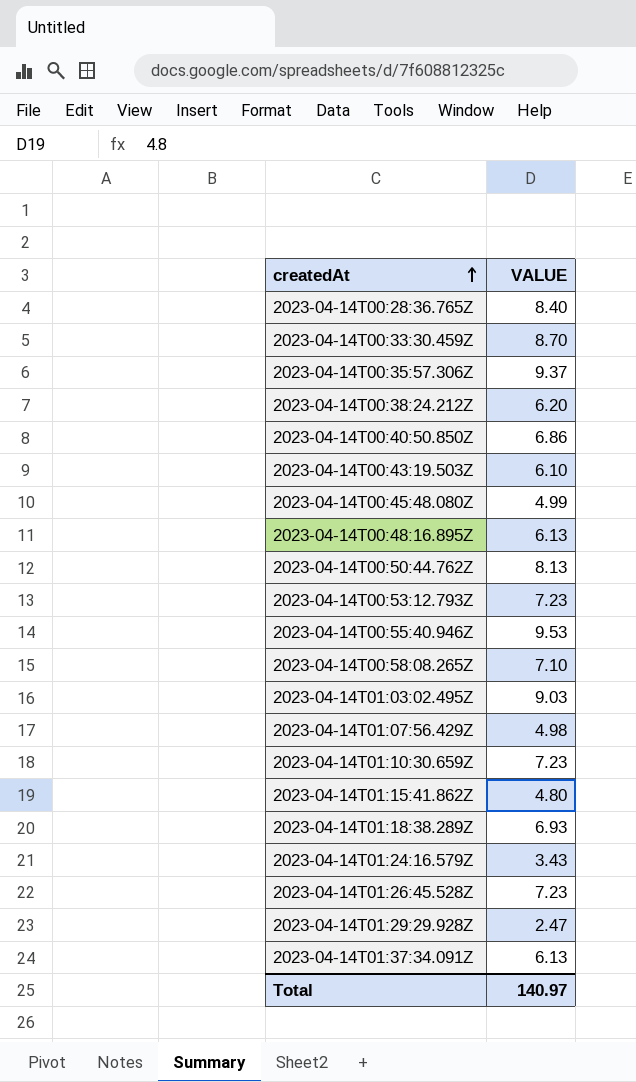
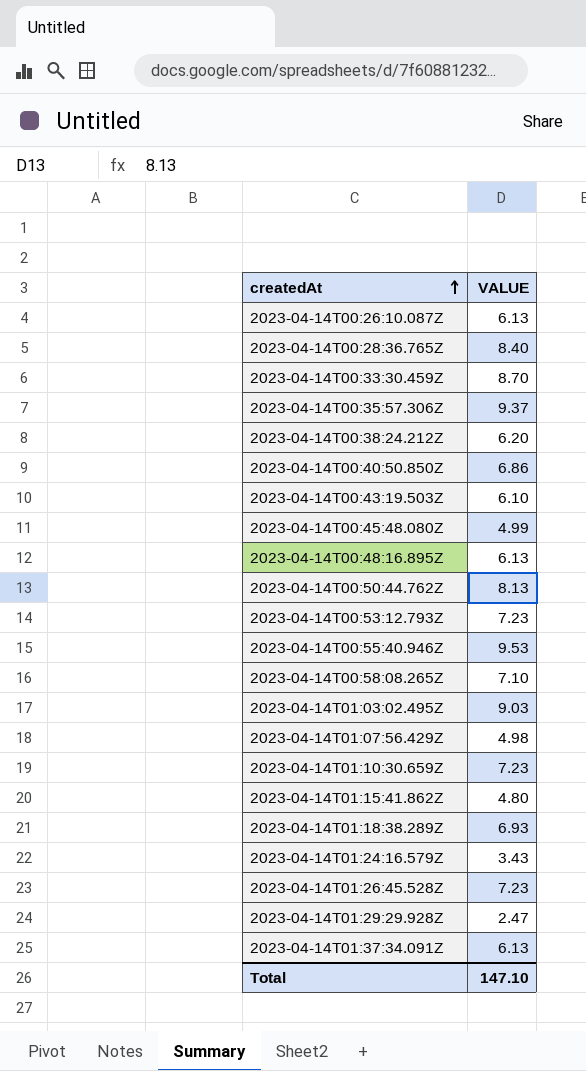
row 2023-04-14T00:26:10.087Z: none -> 6.13
Total | VALUE: 140.97 -> 147.10

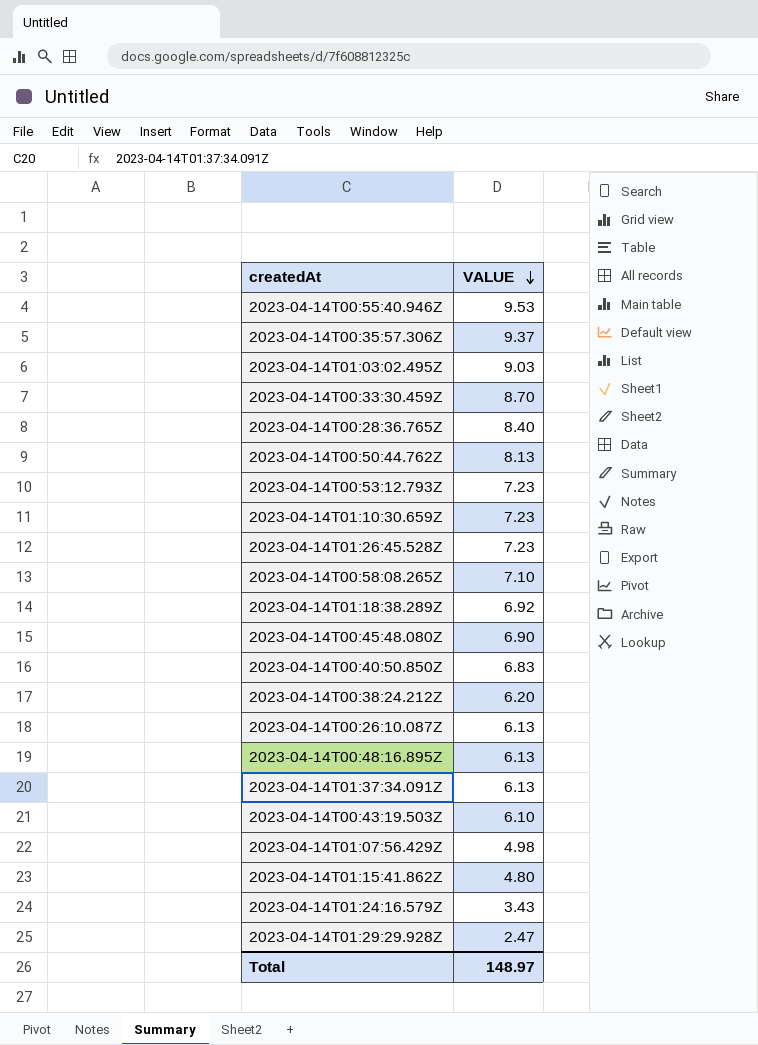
row order: createdAt ascending -> VALUE descending
2023-04-14T01:18:38.289Z | VALUE: 6.93 -> 6.92
2023-04-14T00:45:48.080Z | VALUE: 4.99 -> 6.90
2023-04-14T00:40:50.850Z | VALUE: 6.86 -> 6.83
Total | VALUE: 147.10 -> 148.97

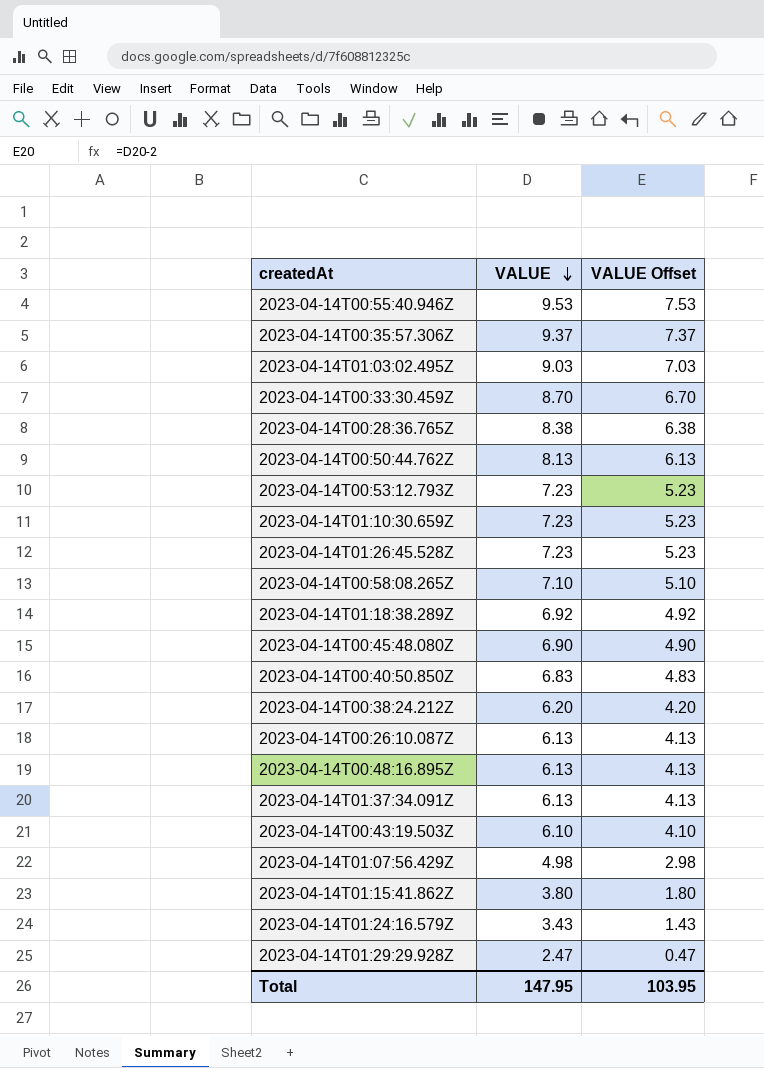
column VALUE Offset | formula: none -> [VALUE] - 2
2023-04-14T00:28:36.765Z | VALUE: 8.40 -> 8.38
2023-04-14T01:15:41.862Z | VALUE: 4.80 -> 3.80
Total | VALUE: 148.97 -> 147.95

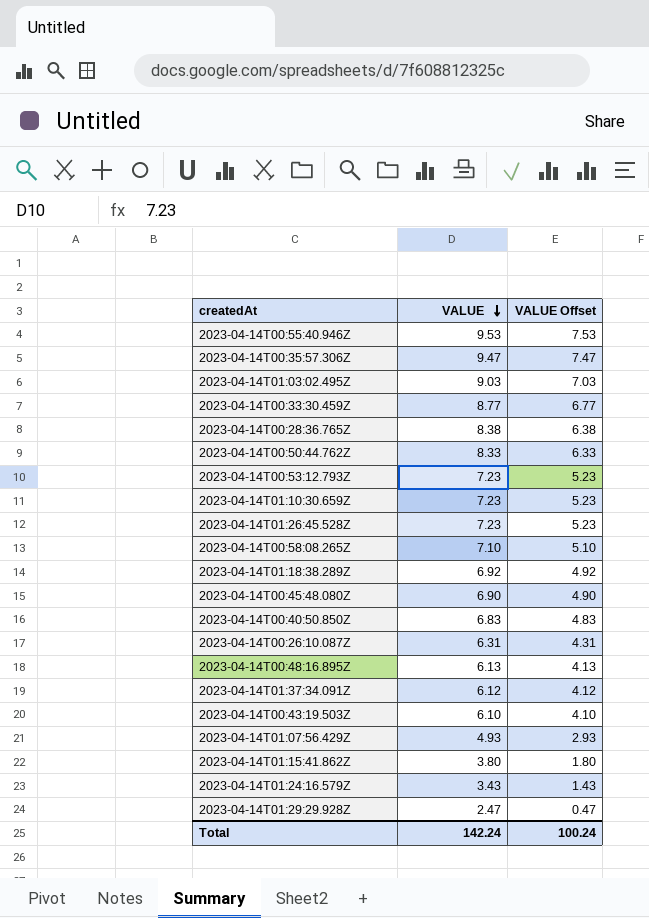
row 2023-04-14T00:38:24.212Z: 6.20 | 4.20 -> none
2023-04-14T00:35:57.306Z | VALUE: 9.37 -> 9.47
2023-04-14T00:35:57.306Z | VALUE Offset: 7.37 -> 7.47
2023-04-14T00:33:30.459Z | VALUE: 8.70 -> 8.77
2023-04-14T00:33:30.459Z | VALUE Offset: 6.70 -> 6.77
2023-04-14T00:50:44.762Z | VALUE: 8.13 -> 8.33
2023-04-14T00:50:44.762Z | VALUE Offset: 6.13 -> 6.33
2023-04-14T00:26:10.087Z | VALUE: 6.13 -> 6.31
2023-04-14T00:26:10.087Z | VALUE Offset: 4.13 -> 4.31
2023-04-14T01:37:34.091Z | VALUE: 6.13 -> 6.12
2023-04-14T01:37:34.091Z | VALUE Offset: 4.13 -> 4.12
2023-04-14T01:07:56.429Z | VALUE: 4.98 -> 4.93
2023-04-14T01:07:56.429Z | VALUE Offset: 2.98 -> 2.93
Total | VALUE: 147.95 -> 142.24
Total | VALUE Offset: 103.95 -> 100.24

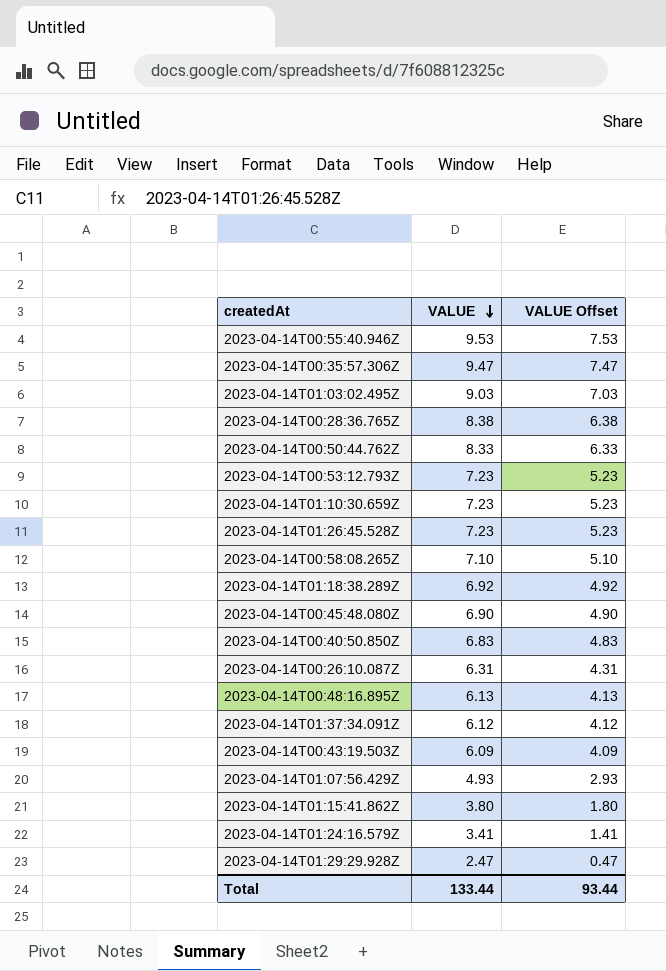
row 2023-04-14T00:33:30.459Z: 8.77 | 6.77 -> none
2023-04-14T00:43:19.503Z | VALUE: 6.10 -> 6.09
2023-04-14T00:43:19.503Z | VALUE Offset: 4.10 -> 4.09
2023-04-14T01:24:16.579Z | VALUE: 3.43 -> 3.41
2023-04-14T01:24:16.579Z | VALUE Offset: 1.43 -> 1.41
Total | VALUE: 142.24 -> 133.44
Total | VALUE Offset: 100.24 -> 93.44

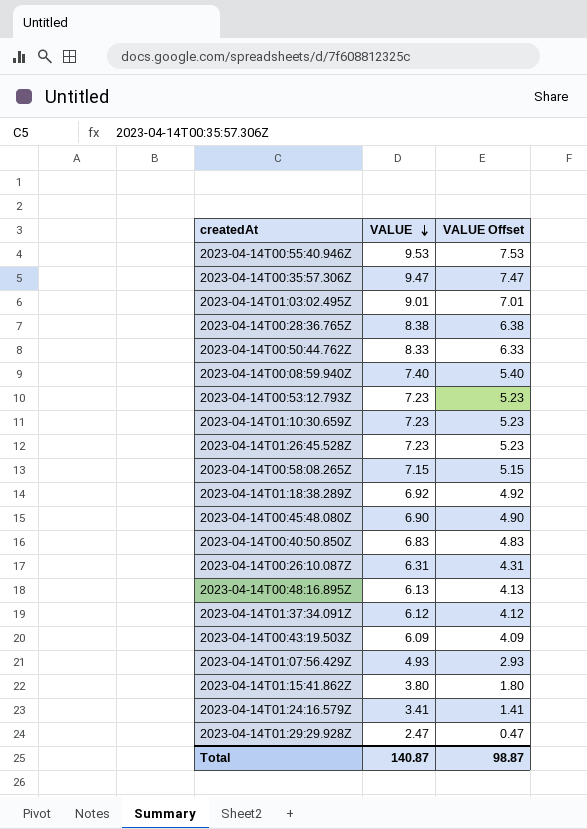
2023-04-14T01:03:02.495Z | VALUE: 9.03 -> 9.01
2023-04-14T01:03:02.495Z | VALUE Offset: 7.03 -> 7.01
row 2023-04-14T00:08:59.940Z: none -> 7.40 | 5.40
2023-04-14T00:58:08.265Z | VALUE: 7.10 -> 7.15
2023-04-14T00:58:08.265Z | VALUE Offset: 5.10 -> 5.15
Total | VALUE: 133.44 -> 140.87
Total | VALUE Offset: 93.44 -> 98.87

